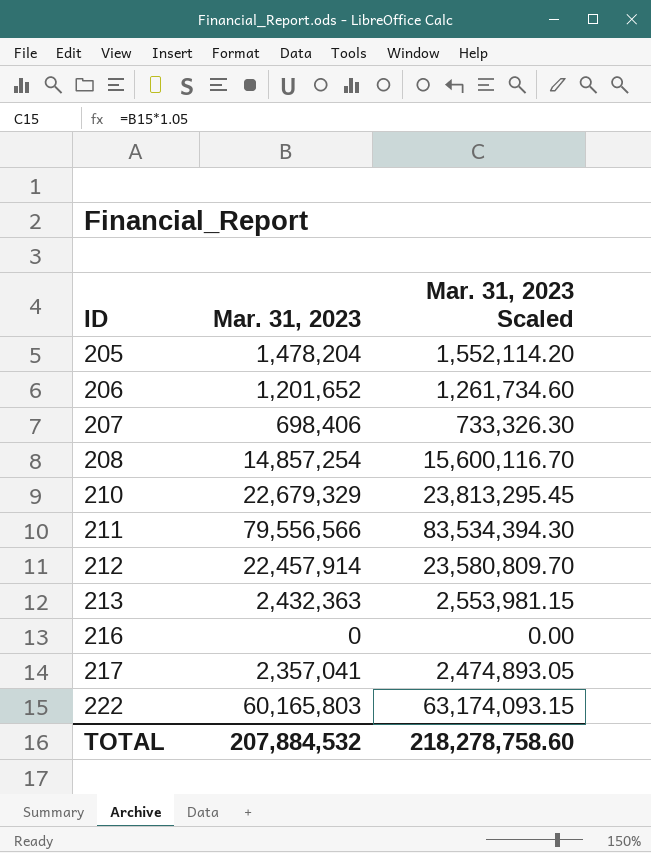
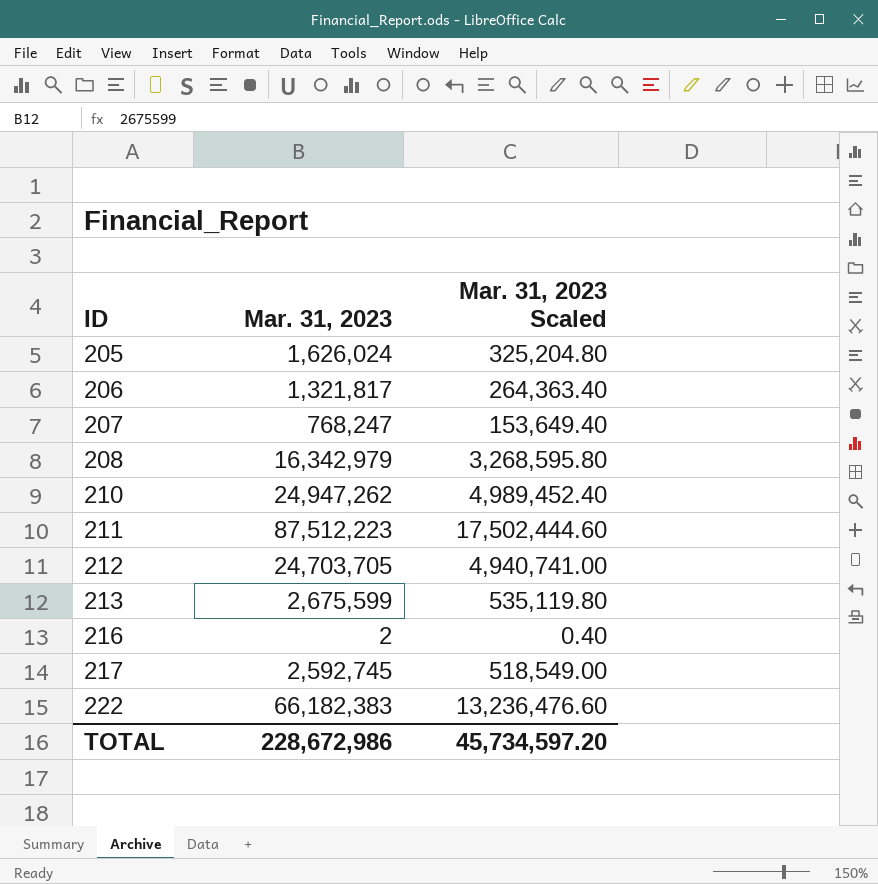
column Mar. 31, 2023 Scaled | formula: [Mar. 31, 2023] * 1.05 -> [Mar. 31, 2023] * 0.2
205 | Mar. 31, 2023: 1,478,204 -> 1,626,024
206 | Mar. 31, 2023: 1,201,652 -> 1,321,817
207 | Mar. 31, 2023: 698,406 -> 768,247
208 | Mar. 31, 2023: 14,857,254 -> 16,342,979
210 | Mar. 31, 2023: 22,679,329 -> 24,947,262
211 | Mar. 31, 2023: 79,556,566 -> 87,512,223
212 | Mar. 31, 2023: 22,457,914 -> 24,703,705
213 | Mar. 31, 2023: 2,432,363 -> 2,675,599
216 | Mar. 31, 2023: 0 -> 2
217 | Mar. 31, 2023: 2,357,041 -> 2,592,745
222 | Mar. 31, 2023: 60,165,803 -> 66,182,383
TOTAL | Mar. 31, 2023: 207,884,532 -> 228,672,986
TOTAL | Mar. 31, 2023 Scaled: 218,278,758.60 -> 45,734,597.20

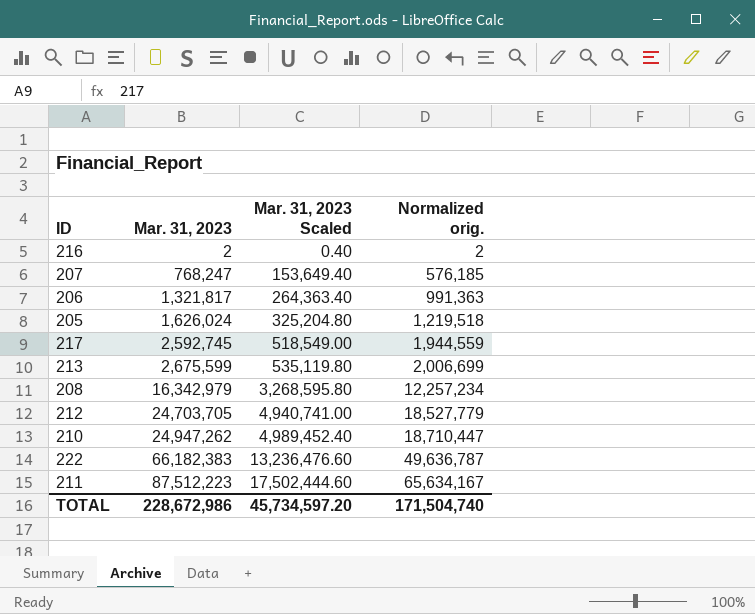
row order: ID ascending -> Mar. 31, 2023 ascending
column Normalized orig. | formula: none -> [Mar. 31, 2023] * 0.75

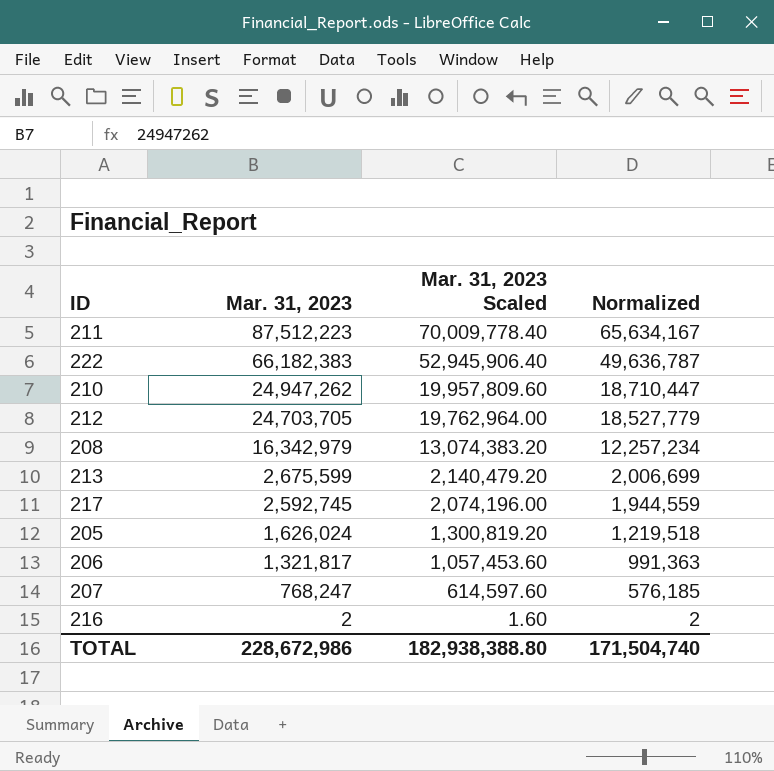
row order: Mar. 31, 2023 ascending -> Mar. 31, 2023 descending
column Mar. 31, 2023 Scaled | formula: [Mar. 31, 2023] * 0.2 -> [Mar. 31, 2023] * 0.8
column name: Normalized orig. -> Normalized
TOTAL | Mar. 31, 2023 Scaled: 45,734,597.20 -> 182,938,388.80

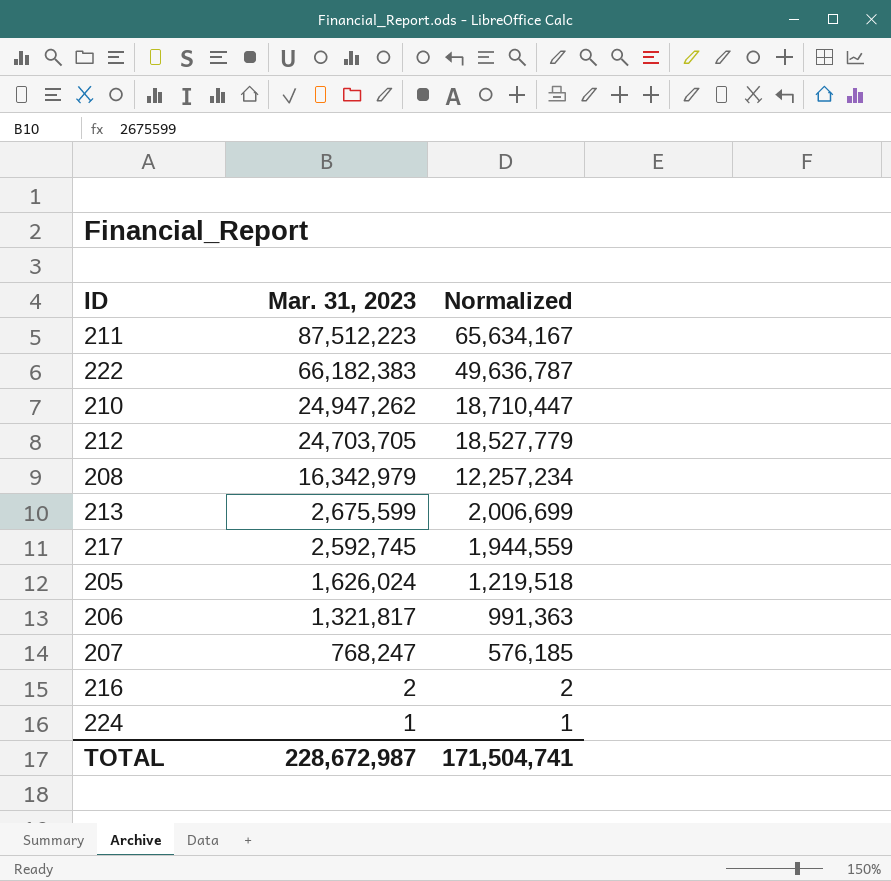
column Mar. 31, 2023 Scaled | formula: [Mar. 31, 2023] * 0.8 -> none
row 224: none -> 1 | 1
TOTAL | Mar. 31, 2023: 228,672,986 -> 228,672,987
TOTAL | Normalized: 171,504,740 -> 171,504,741

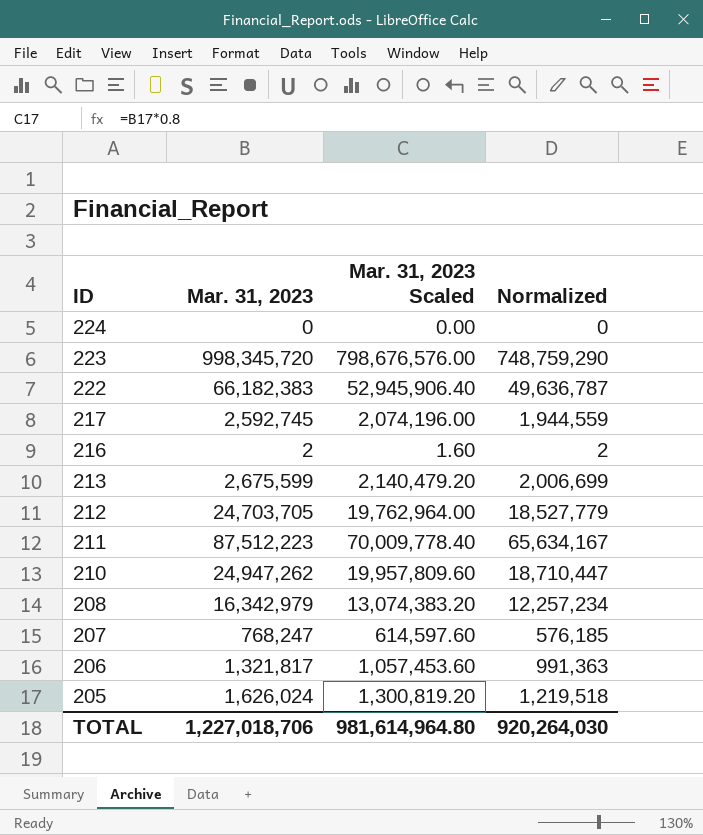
row order: Mar. 31, 2023 descending -> ID descending
column Mar. 31, 2023 Scaled | formula: none -> [Mar. 31, 2023] * 0.8
224 | Mar. 31, 2023: 1 -> 0
224 | Normalized: 1 -> 0
row 223: none -> 998,345,720 | 798,676,576.00 | 748,759,290
TOTAL | Mar. 31, 2023: 228,672,987 -> 1,227,018,706
TOTAL | Normalized: 171,504,741 -> 920,264,030

